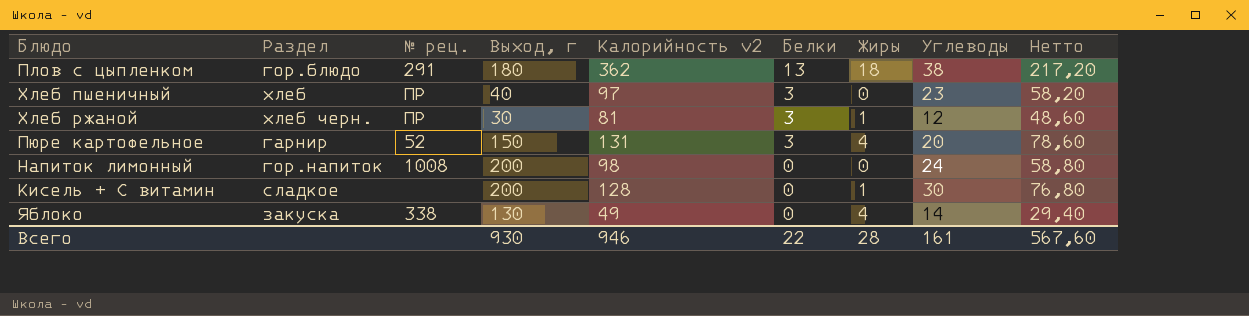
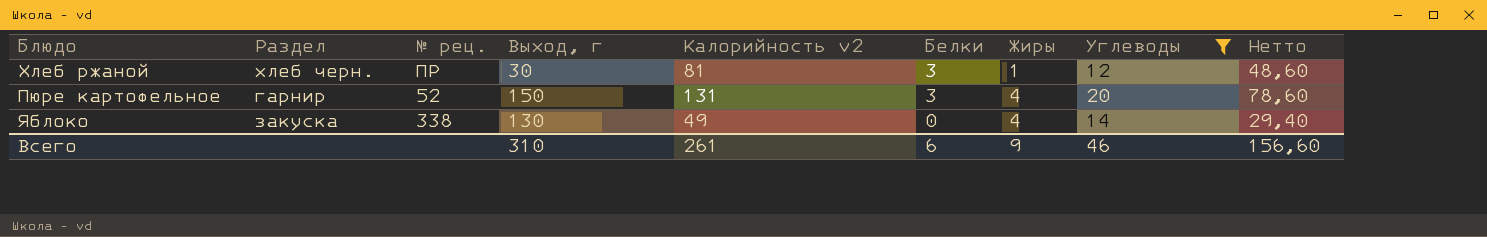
filter: none -> Углеводы <= 20
Всего | Выход, г: 930 -> 310
Всего | Калорийность v2: 946 -> 261
Всего | Белки: 22 -> 6
Всего | Жиры: 28 -> 9
Всего | Углеводы: 161 -> 46
Всего | Нетто: 567,60 -> 156,60

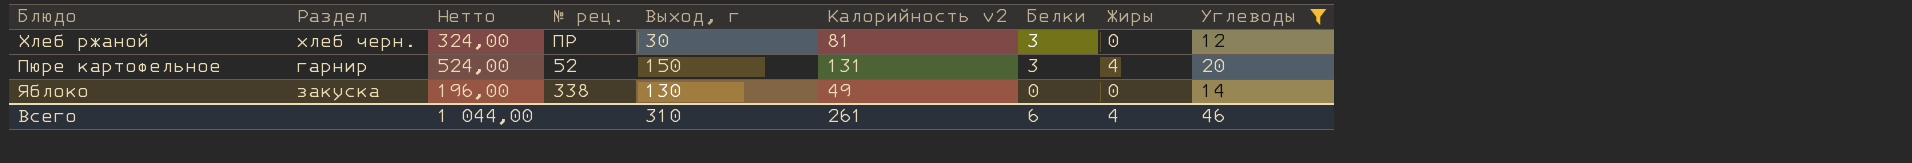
column Нетто | formula: [Калорийность v2] * 0,6 -> [Калорийность v2] * 4
column Нетто | position: 9 -> 3
Хлеб ржаной | Жиры: 1 -> 0
Яблоко | Жиры: 4 -> 0
Всего | Нетто: 156,60 -> 1 044,00
Всего | Жиры: 9 -> 4

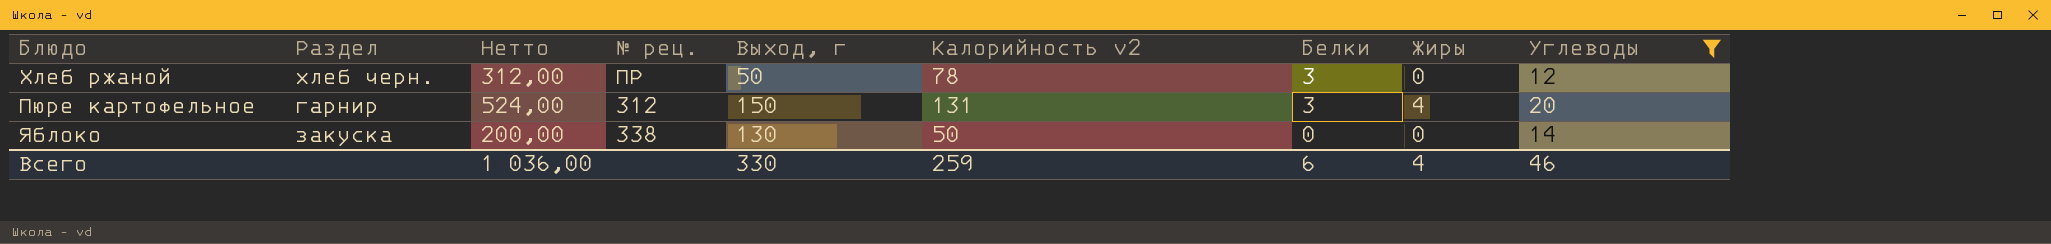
Хлеб ржаной | Нетто: 324,00 -> 312,00
Хлеб ржаной | Выход, г: 30 -> 50
Хлеб ржаной | Калорийность v2: 81 -> 78
Пюре картофельное | № рец.: 52 -> 312
Яблоко | Нетто: 196,00 -> 200,00
Яблоко | Калорийность v2: 49 -> 50
Всего | Нетто: 1 044,00 -> 1 036,00
Всего | Выход, г: 310 -> 330
Всего | Калорийность v2: 261 -> 259

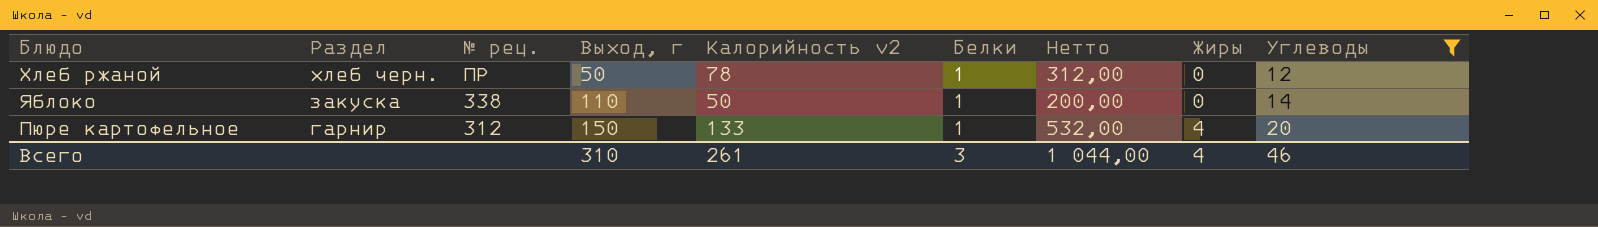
row order: Белки descending -> Раздел descending
column Нетто | position: 3 -> 7
Хлеб ржаной | Белки: 3 -> 1
Яблоко | Выход, г: 130 -> 110
Яблоко | Белки: 0 -> 1
Пюре картофельное | Калорийность v2: 131 -> 133
Пюре картофельное | Белки: 3 -> 1
Пюре картофельное | Нетто: 524,00 -> 532,00
Всего | Выход, г: 330 -> 310
Всего | Калорийность v2: 259 -> 261
Всего | Белки: 6 -> 3
Всего | Нетто: 1 036,00 -> 1 044,00

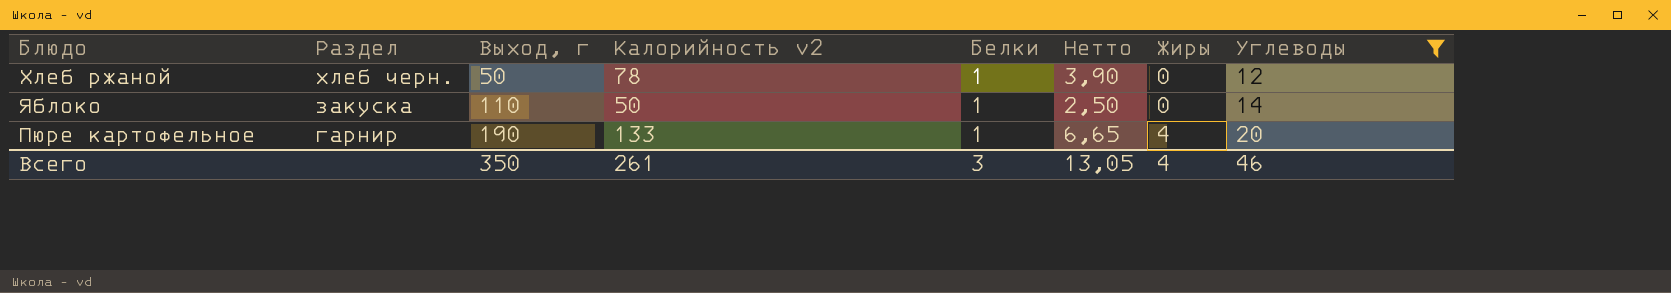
column № рец. | position: 3 -> none
column Нетто | formula: [Калорийность v2] * 4 -> [Калорийность v2] * 0,05
Пюре картофельное | Выход, г: 150 -> 190
Всего | Выход, г: 310 -> 350
Всего | Нетто: 1 044,00 -> 13,05

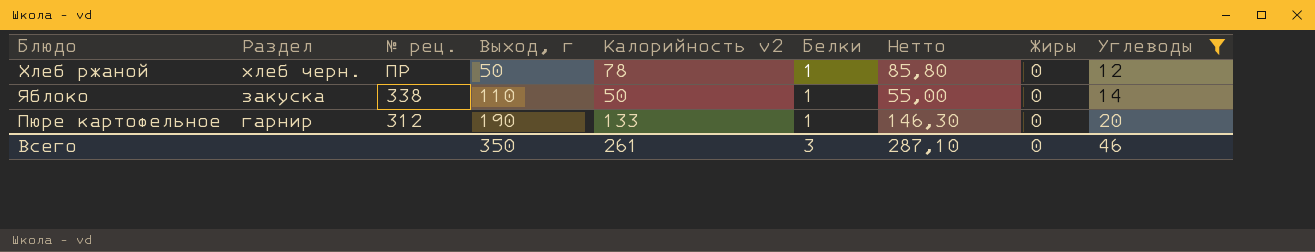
column № рец. | position: none -> 3
column Нетто | formula: [Калорийность v2] * 0,05 -> [Калорийность v2] * 1,1
Пюре картофельное | Жиры: 4 -> 0
Всего | Нетто: 13,05 -> 287,10
Всего | Жиры: 4 -> 0

